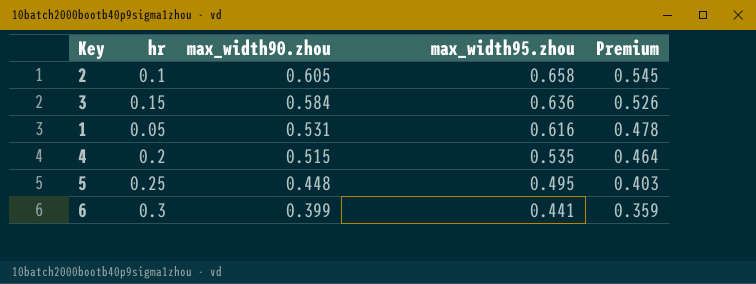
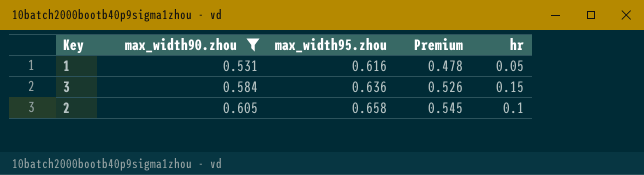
filter: none -> max_width90.zhou >= 0.531
row order: max_width90.zhou descending -> max_width90.zhou ascending
column hr | position: 2 -> 5

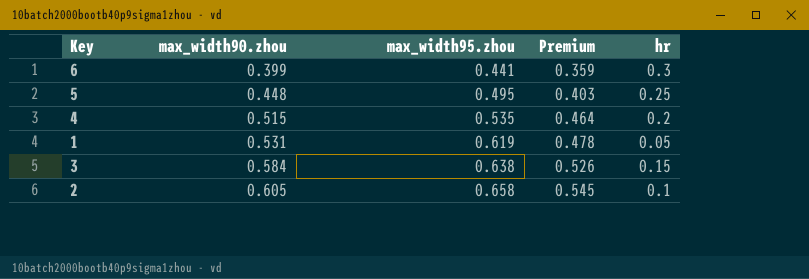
filter: max_width90.zhou >= 0.531 -> none
1 | max_width95.zhou: 0.616 -> 0.619
3 | max_width95.zhou: 0.636 -> 0.638

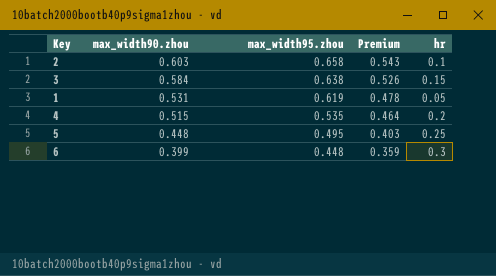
row order: max_width90.zhou ascending -> max_width90.zhou descending
2 | max_width90.zhou: 0.605 -> 0.603
2 | Premium: 0.545 -> 0.543
6 | max_width95.zhou: 0.441 -> 0.448

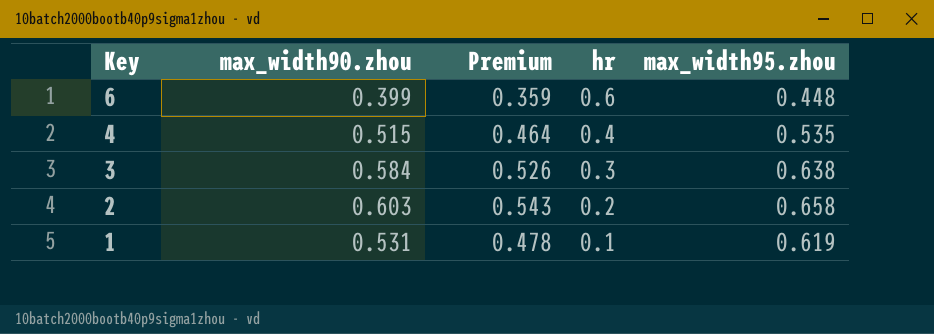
row order: max_width90.zhou descending -> Key descending
column max_width95.zhou | position: 3 -> 5
row 5: 0.448 | 0.495 | 0.403 | 0.25 -> none
6 | hr: 0.3 -> 0.6
4 | hr: 0.2 -> 0.4
3 | hr: 0.15 -> 0.3
2 | hr: 0.1 -> 0.2
1 | hr: 0.05 -> 0.1

